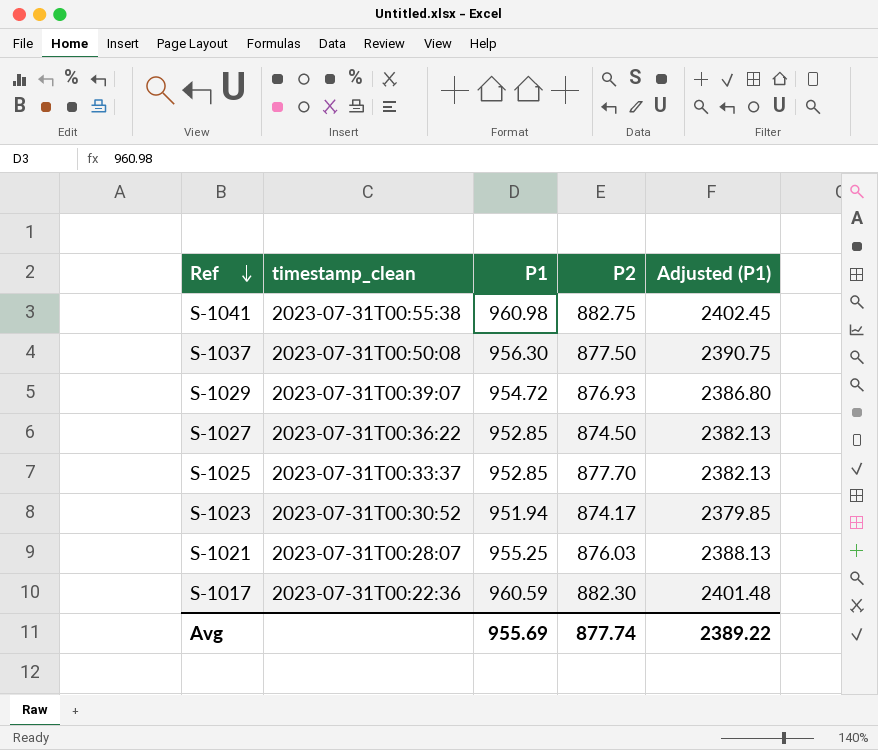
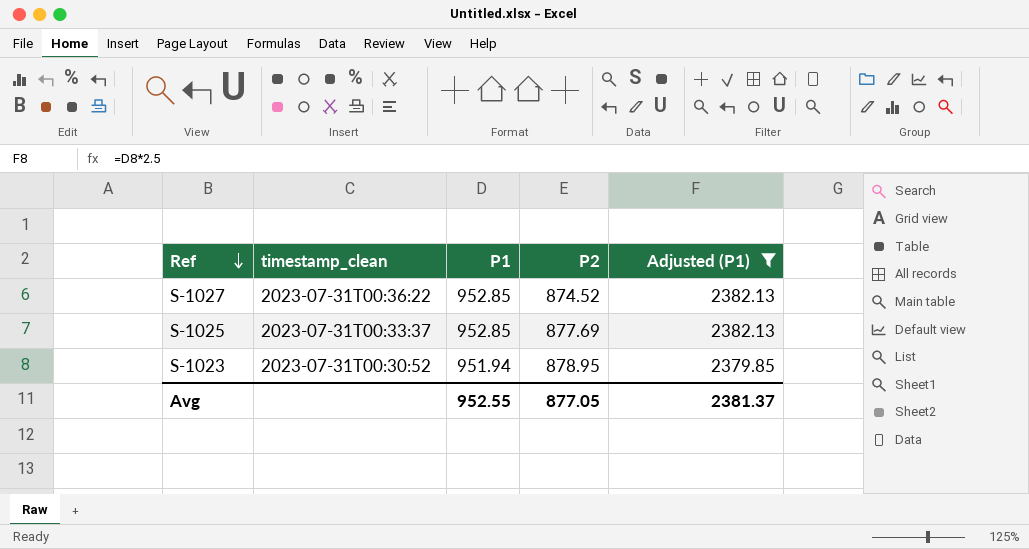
filter: none -> Adjusted (P1) <= 2382.13
S-1027 | P2: 874.50 -> 874.52
S-1025 | P2: 877.70 -> 877.69
S-1023 | P2: 874.17 -> 878.95
Avg | P1: 955.69 -> 952.55
Avg | P2: 877.74 -> 877.05
Avg | Adjusted (P1): 2389.22 -> 2381.37

